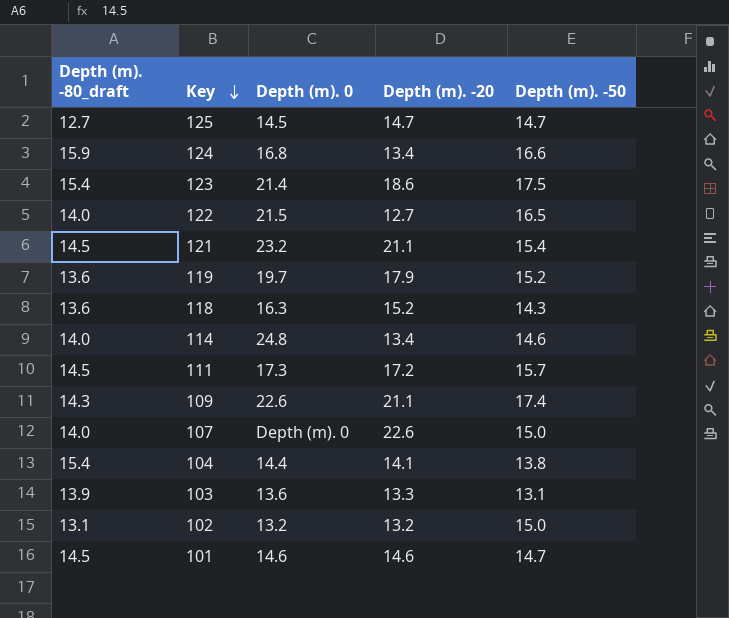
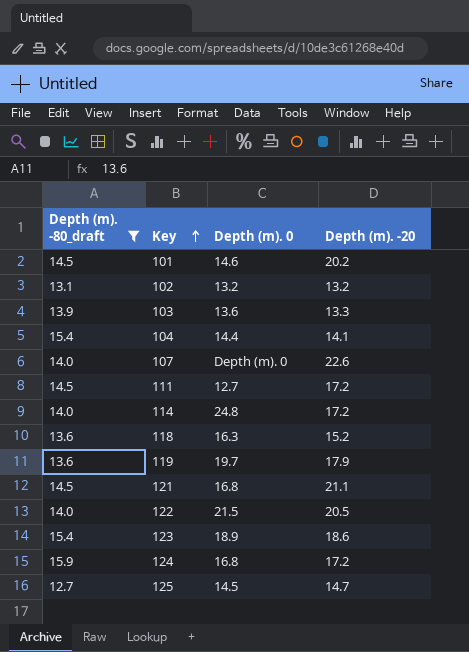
filter: none -> Depth (m). -80_draft != 14.3
row order: Key descending -> Key ascending
column Depth (m). -50 | position: 5 -> none
101 | Depth (m). -20: 14.6 -> 20.2
111 | Depth (m). 0: 17.3 -> 12.7
114 | Depth (m). -20: 13.4 -> 17.2
121 | Depth (m). 0: 23.2 -> 16.8
122 | Depth (m). -20: 12.7 -> 20.5
123 | Depth (m). 0: 21.4 -> 18.9
124 | Depth (m). -20: 13.4 -> 17.2

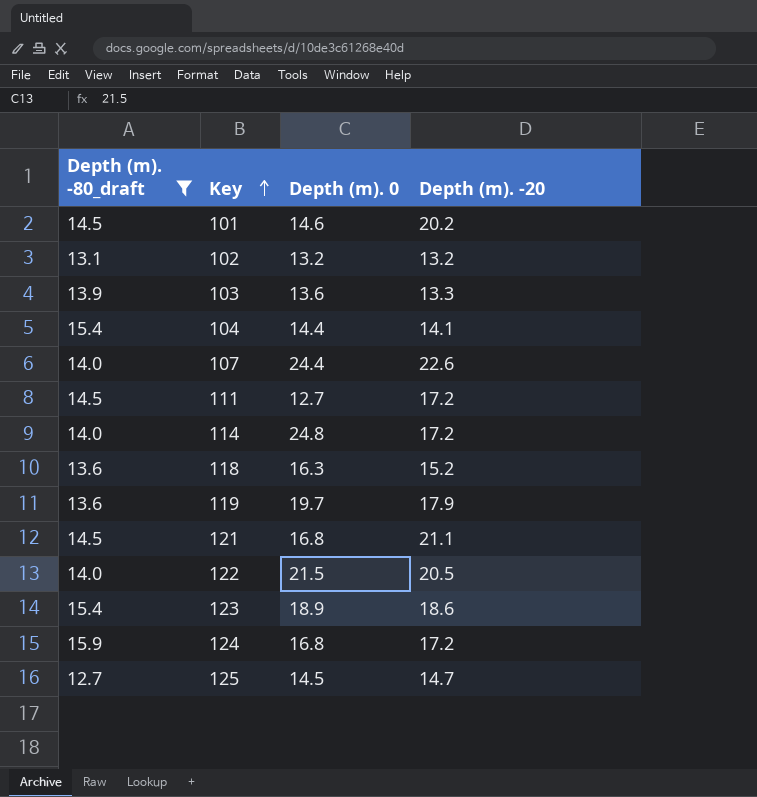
107 | Depth (m). 0: Depth (m). 0 -> 24.4

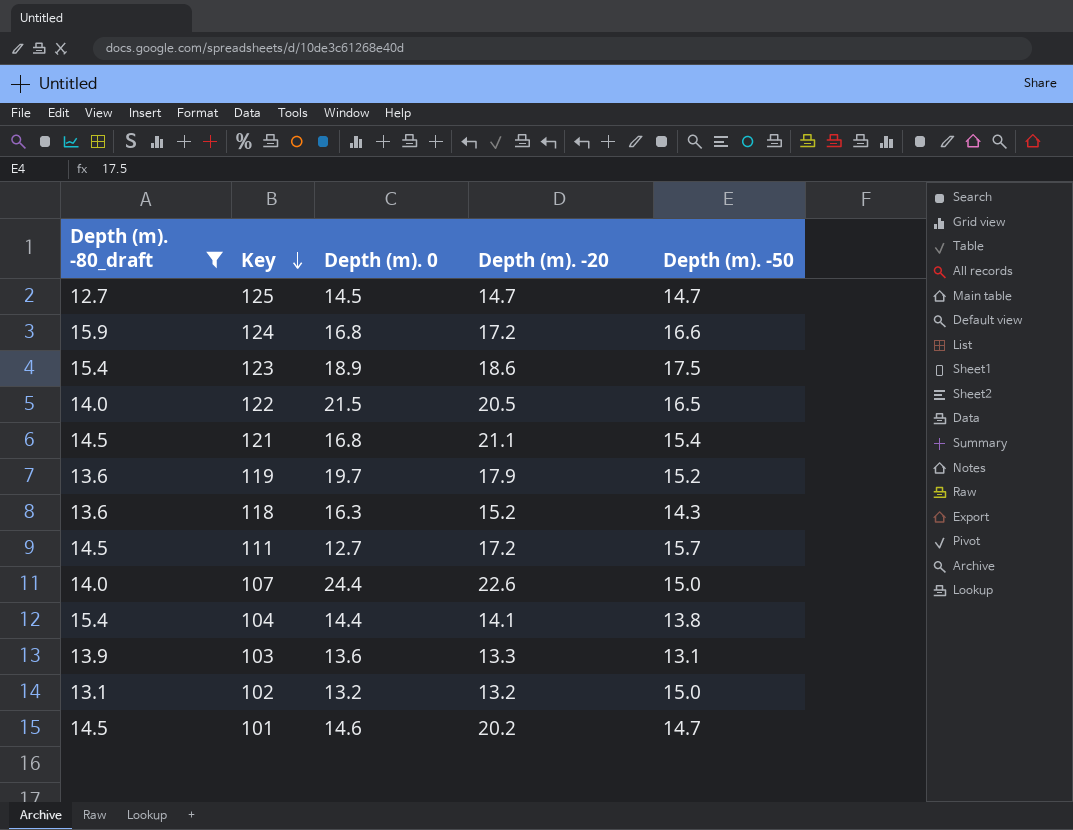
row order: Key ascending -> Key descending
column Depth (m). -50 | position: none -> 5
row 114: 14.0 | 24.8 | 17.2 -> none

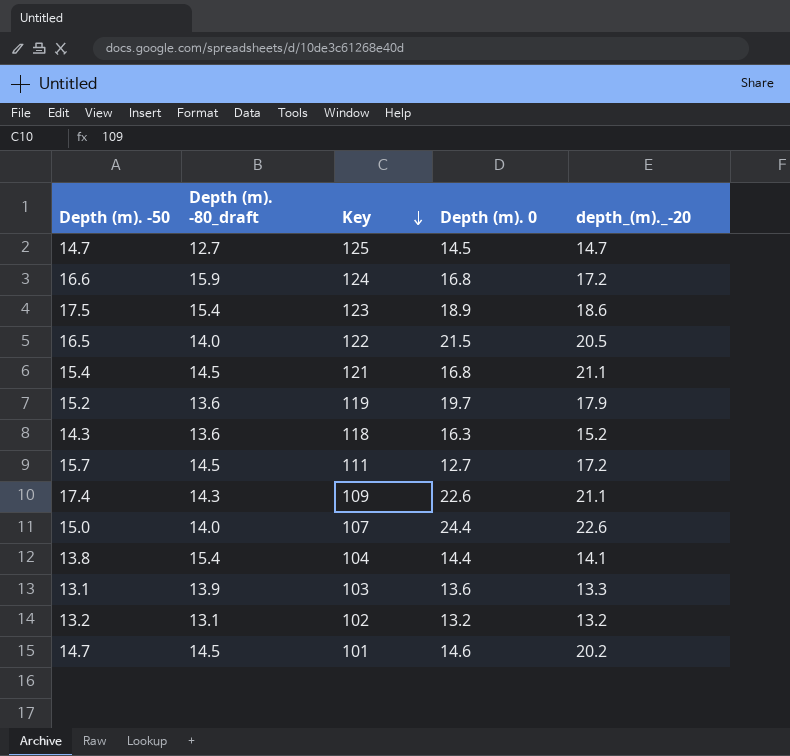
filter: Depth (m). -80_draft != 14.3 -> none
column Depth (m). -50 | position: 5 -> 1
column name: Depth (m). -20 -> depth_(m)._-20
102 | Depth (m). -50: 15.0 -> 13.2

